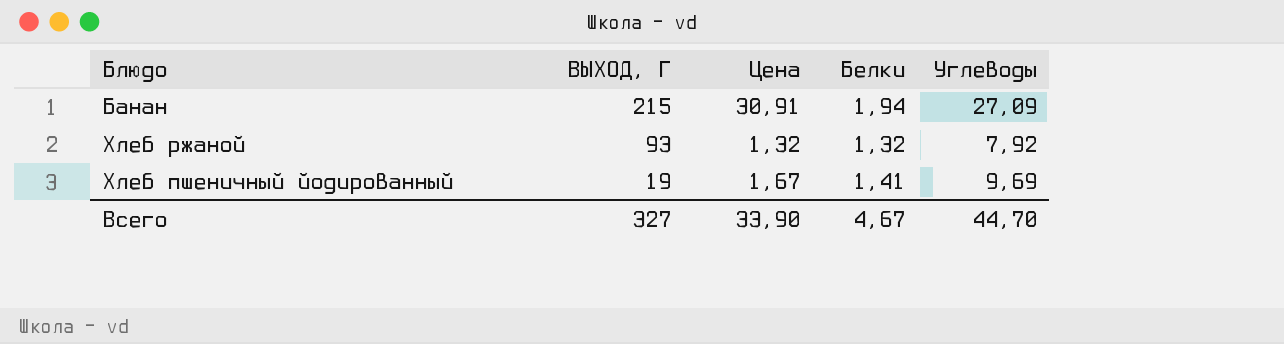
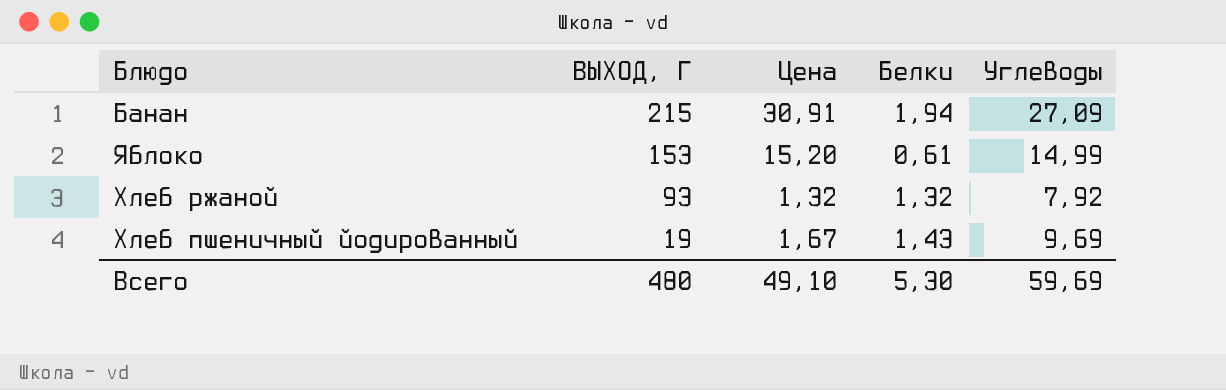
row Яблоко: none -> 153 | 15,20 | 0,61 | 14,99
Хлеб пшеничный йодированный | Белки: 1,41 -> 1,43
Всего | ВЫХОД, Г: 327 -> 480
Всего | Цена: 33,90 -> 49,10
Всего | Белки: 4,67 -> 5,30
Всего | Углеводы: 44,70 -> 59,69

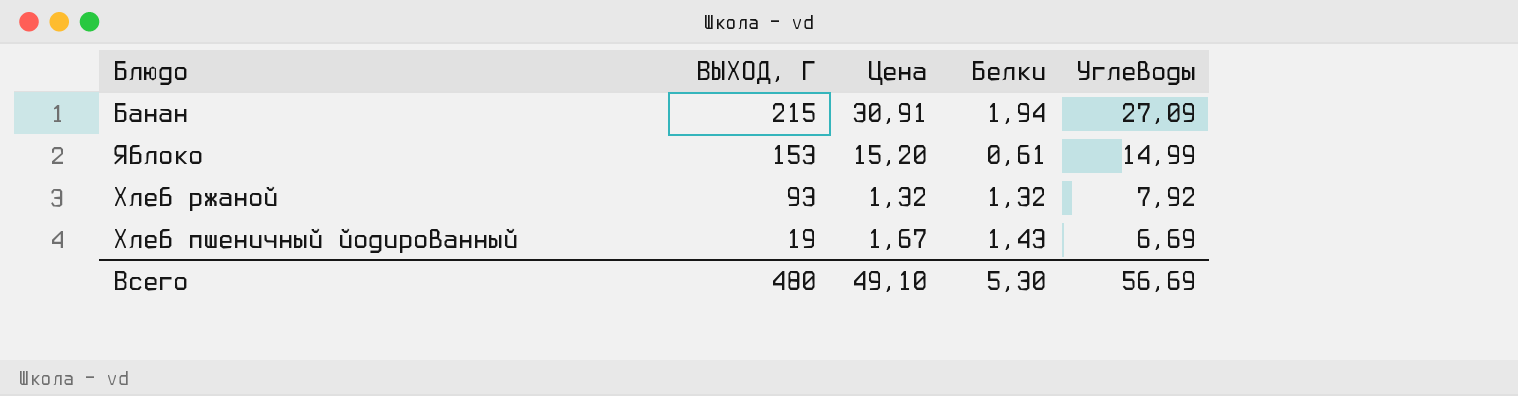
Хлеб пшеничный йодированный | Углеводы: 9,69 -> 6,69
Всего | Углеводы: 59,69 -> 56,69

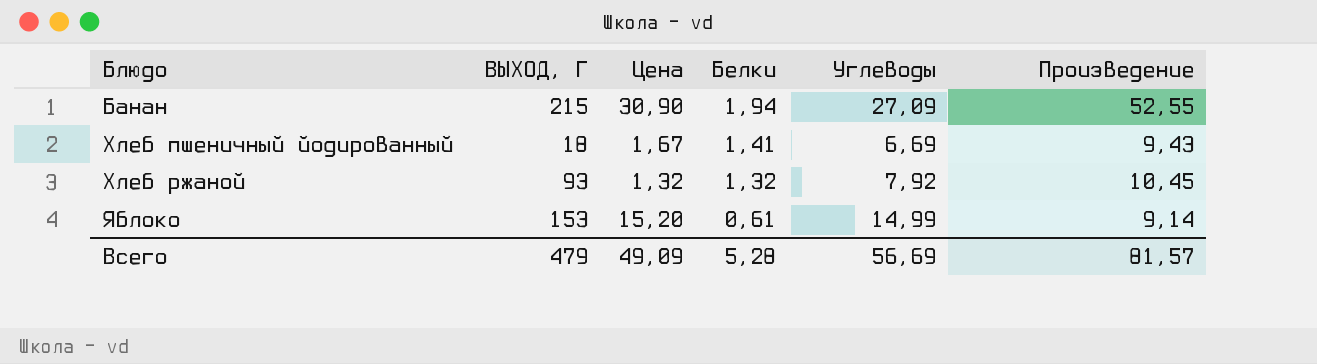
row order: ВЫХОД, Г descending -> Блюдо ascending
column Произведение | formula: none -> [Белки] * [Углеводы]
Банан | Цена: 30,91 -> 30,90
Хлеб пшеничный йодированный | ВЫХОД, Г: 19 -> 18
Хлеб пшеничный йодированный | Белки: 1,43 -> 1,41
Всего | ВЫХОД, Г: 480 -> 479
Всего | Цена: 49,10 -> 49,09
Всего | Белки: 5,30 -> 5,28

